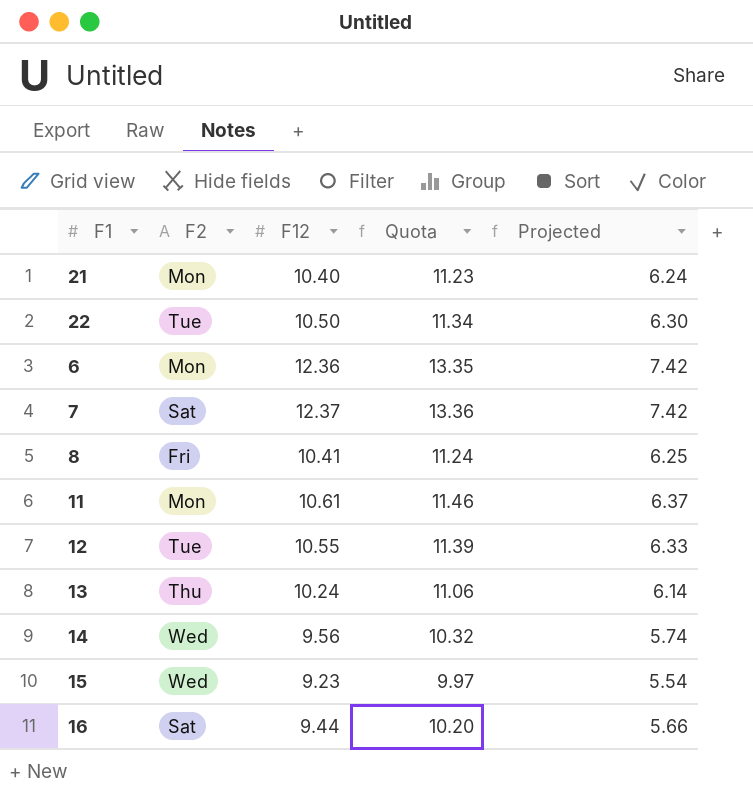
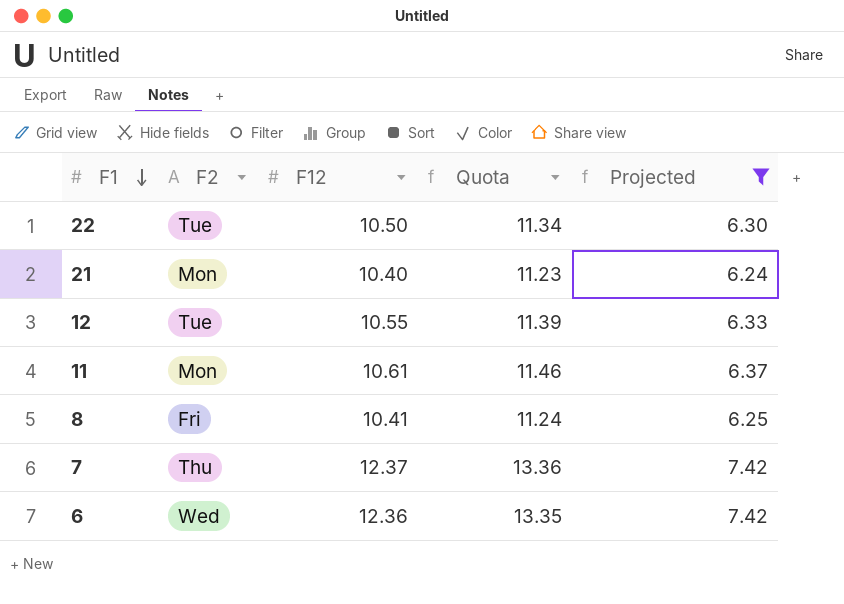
filter: none -> Projected >= 6.24
row order: none -> F1 descending
7 | F2: Sat -> Thu
6 | F2: Mon -> Wed

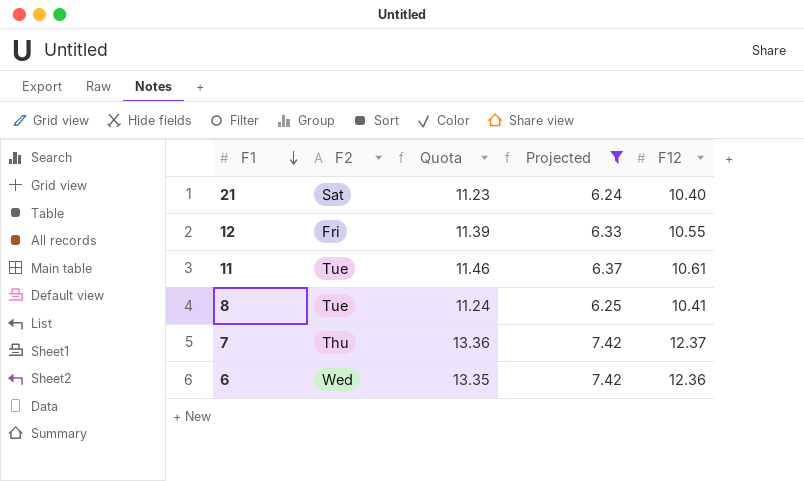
column F12 | position: 3 -> 5
row 22: Tue | 10.50 | 11.34 | 6.30 -> none
21 | F2: Mon -> Sat
12 | F2: Tue -> Fri
11 | F2: Mon -> Tue
8 | F2: Fri -> Tue

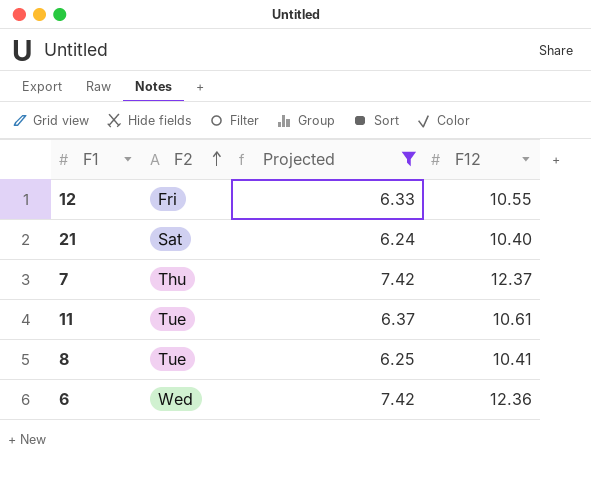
row order: F1 descending -> F2 ascending
column Quota | formula: [F12] * 1.08 -> none

